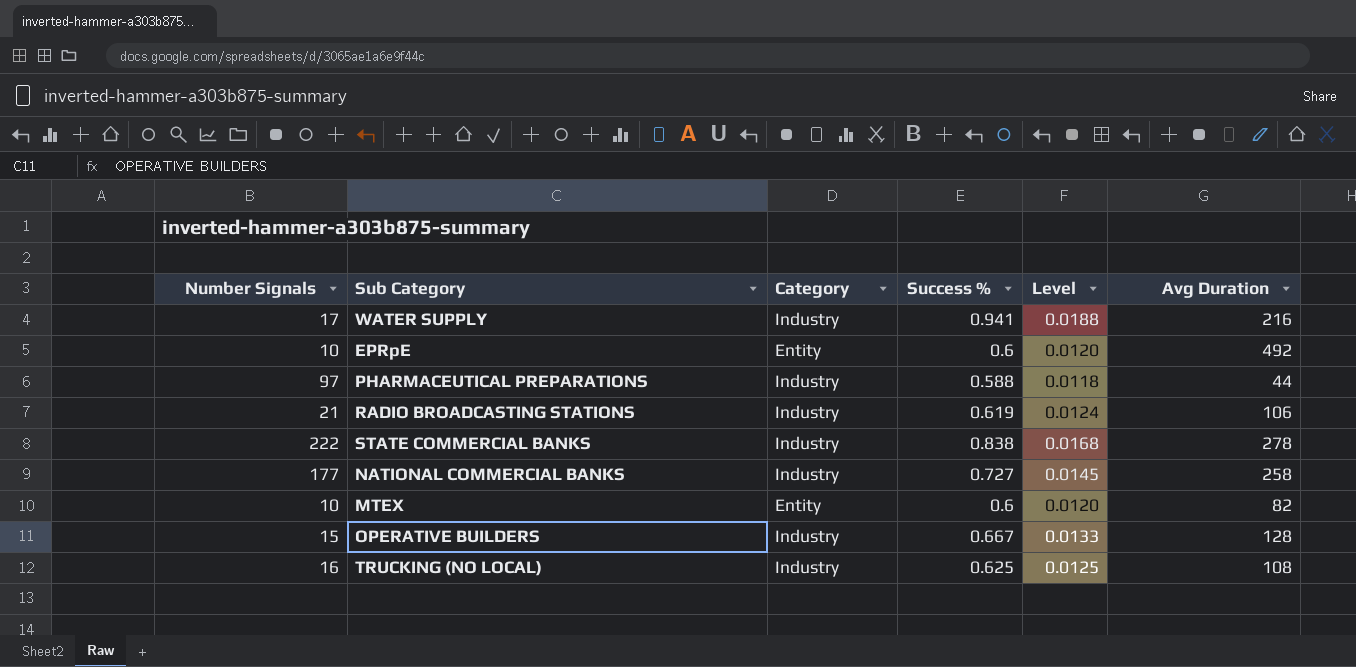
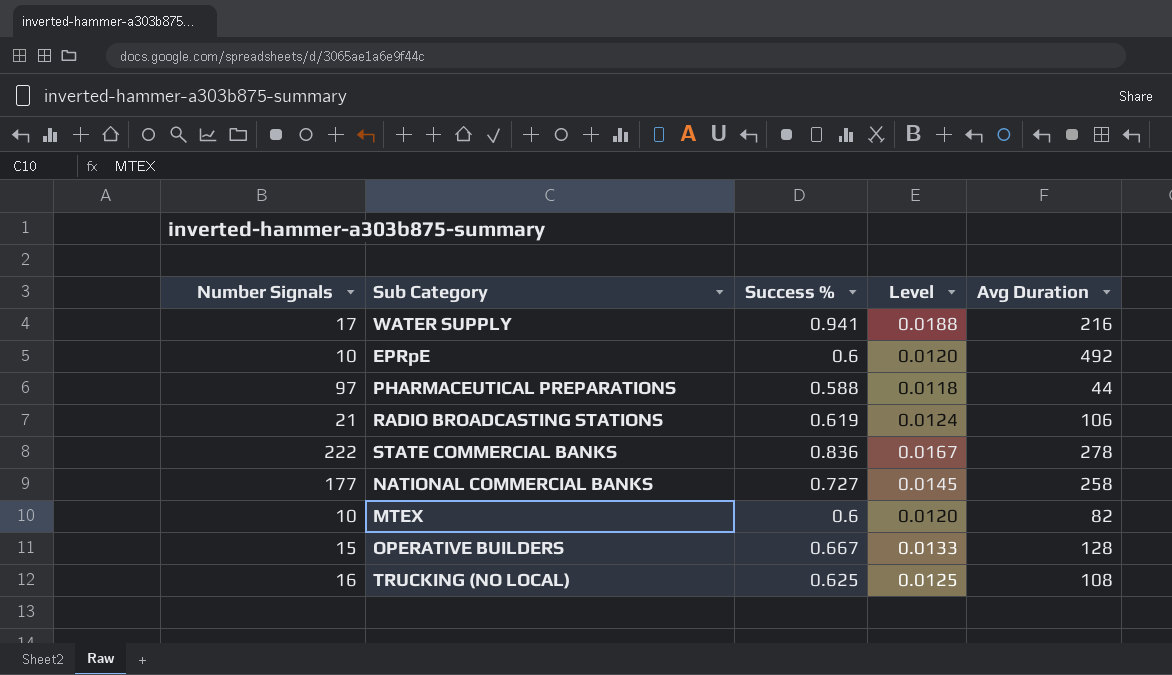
column Category | position: 3 -> none
STATE COMMERCIAL BANKS | Success %: 0.838 -> 0.836
STATE COMMERCIAL BANKS | Level: 0.0168 -> 0.0167

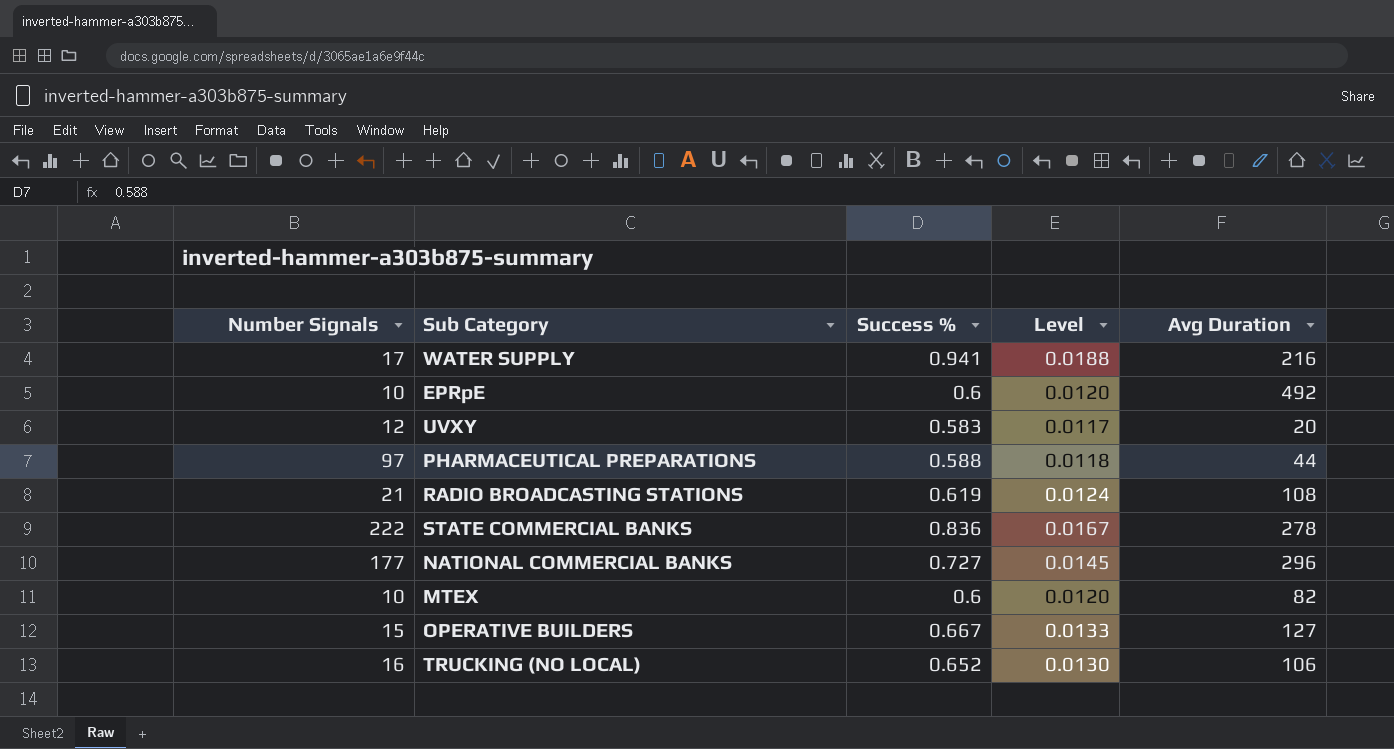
row UVXY: none -> 12 | 0.583 | 0.0117 | 20
RADIO BROADCASTING STATIONS | Avg Duration: 106 -> 108
NATIONAL COMMERCIAL BANKS | Avg Duration: 258 -> 296
OPERATIVE BUILDERS | Avg Duration: 128 -> 127
TRUCKING (NO LOCAL) | Success %: 0.625 -> 0.652
TRUCKING (NO LOCAL) | Level: 0.0125 -> 0.0130
TRUCKING (NO LOCAL) | Avg Duration: 108 -> 106

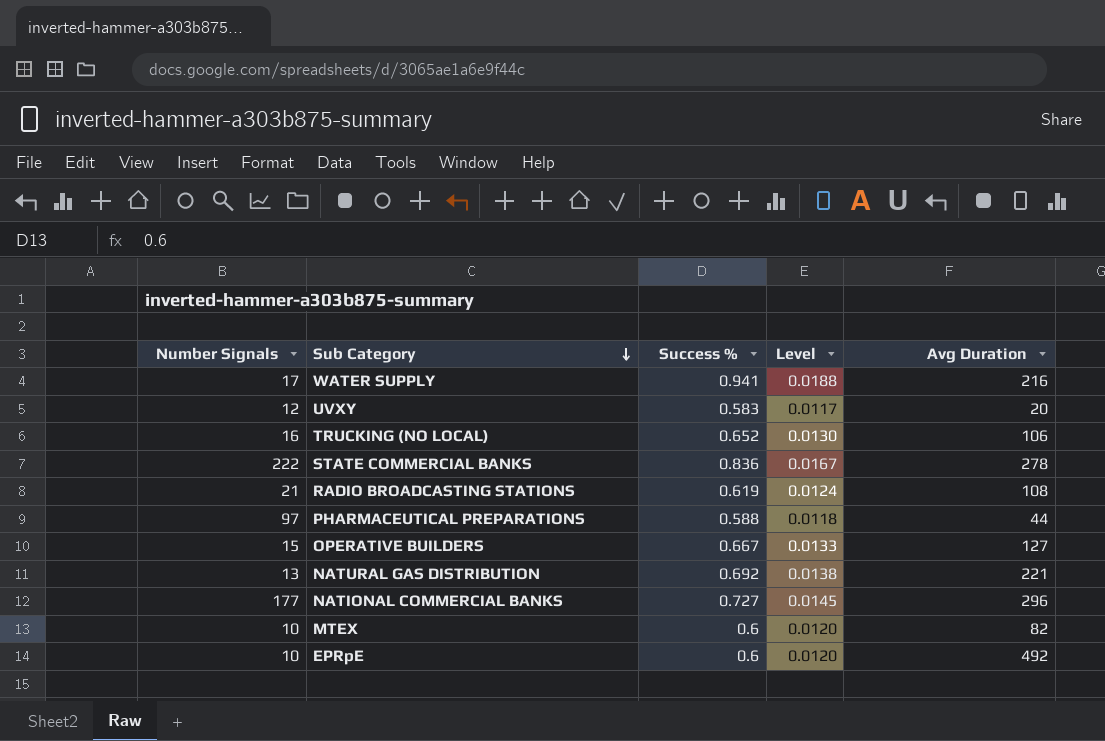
row order: none -> Sub Category descending
row NATURAL GAS DISTRIBUTION: none -> 13 | 0.692 | 0.0138 | 221

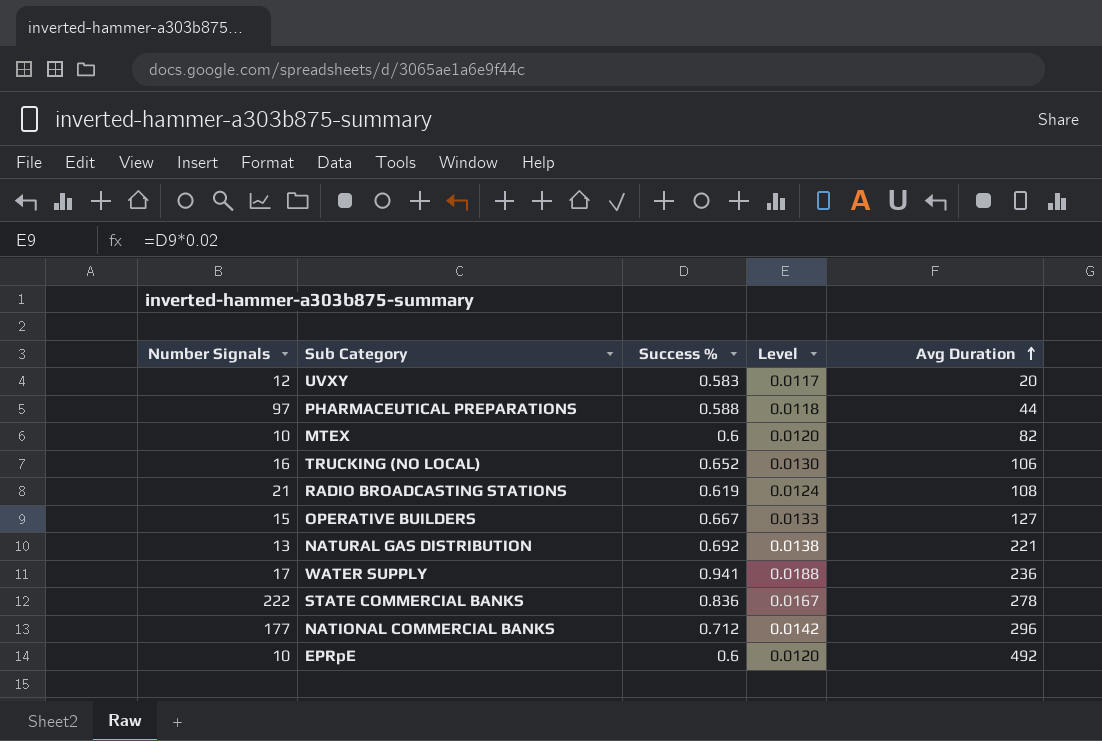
row order: Sub Category descending -> Avg Duration ascending
WATER SUPPLY | Avg Duration: 216 -> 236
NATIONAL COMMERCIAL BANKS | Success %: 0.727 -> 0.712
NATIONAL COMMERCIAL BANKS | Level: 0.0145 -> 0.0142

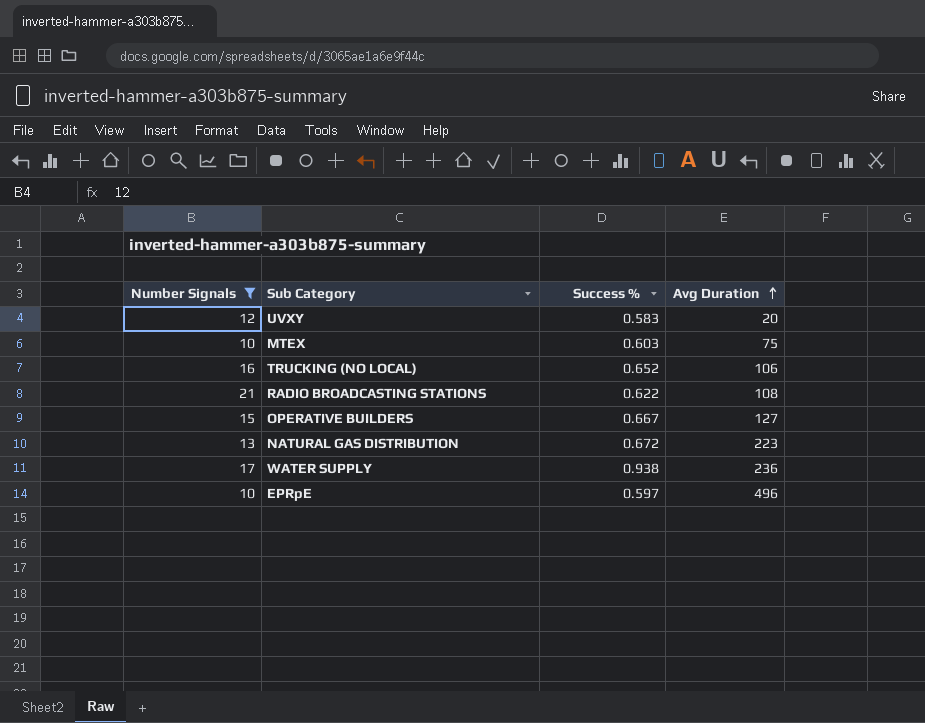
filter: none -> Number Signals <= 21
column Level | formula: [Success %] * 0.02 -> none
MTEX | Success %: 0.6 -> 0.603
MTEX | Avg Duration: 82 -> 75
RADIO BROADCASTING STATIONS | Success %: 0.619 -> 0.622
NATURAL GAS DISTRIBUTION | Success %: 0.692 -> 0.672
NATURAL GAS DISTRIBUTION | Avg Duration: 221 -> 223
WATER SUPPLY | Success %: 0.941 -> 0.938
EPRpE | Success %: 0.6 -> 0.597
EPRpE | Avg Duration: 492 -> 496

